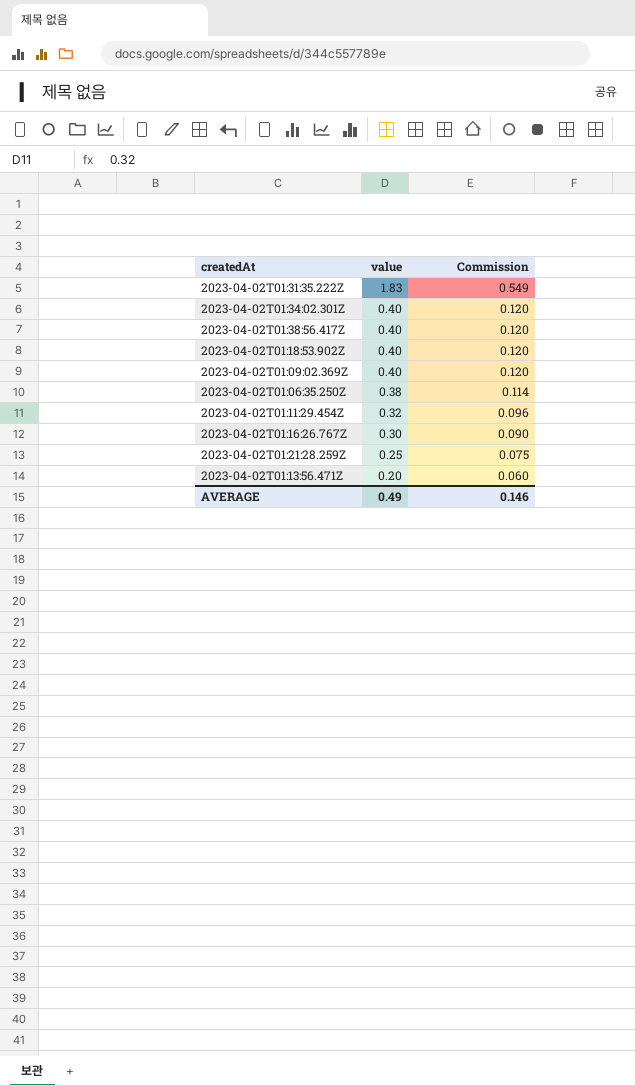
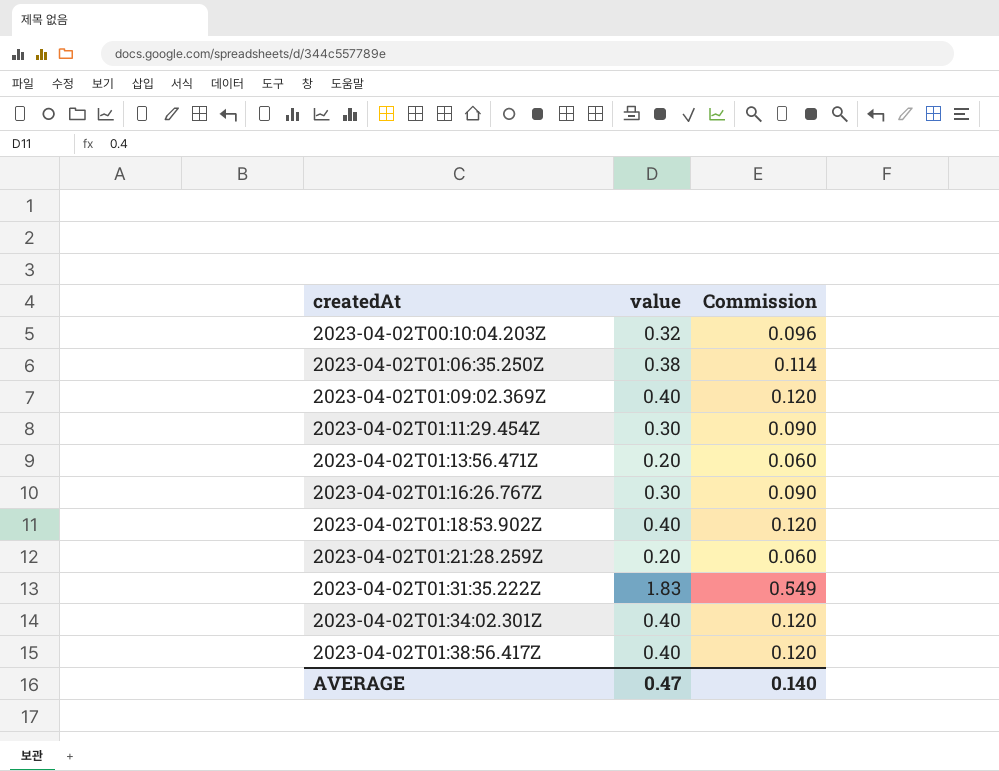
row order: value descending -> createdAt ascending
row 2023-04-02T00:10:04.203Z: none -> 0.32 | 0.096
2023-04-02T01:11:29.454Z | value: 0.32 -> 0.30
2023-04-02T01:11:29.454Z | Commission: 0.096 -> 0.090
2023-04-02T01:21:28.259Z | value: 0.25 -> 0.20
2023-04-02T01:21:28.259Z | Commission: 0.075 -> 0.060
AVERAGE | value: 0.49 -> 0.47
AVERAGE | Commission: 0.146 -> 0.140

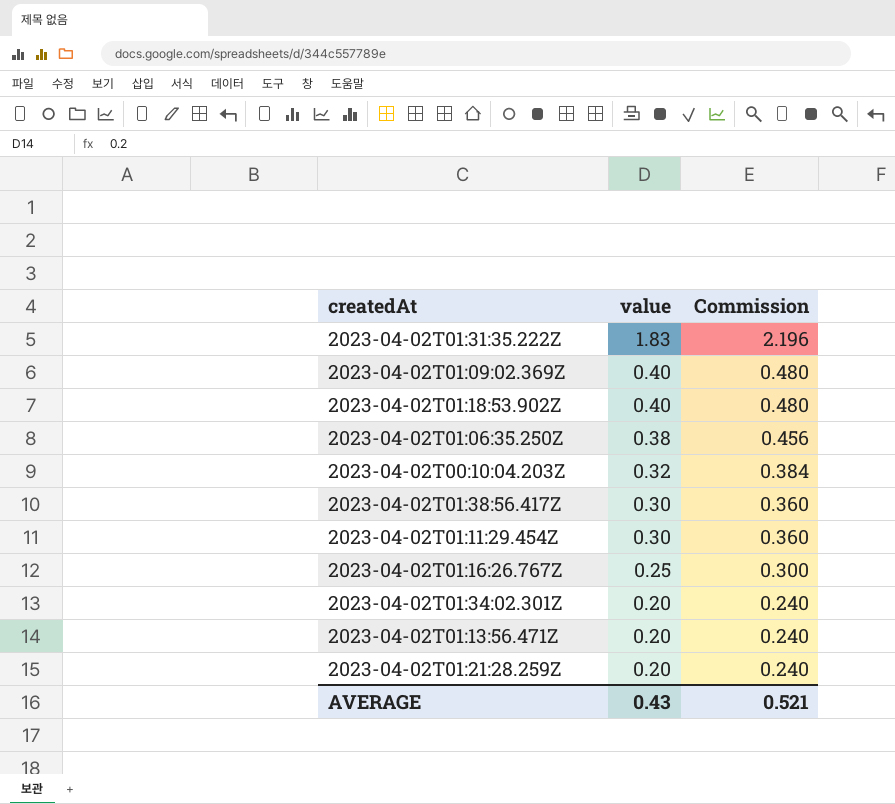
row order: createdAt ascending -> value descending
column Commission | formula: [value] * 0.3 -> [value] * 1.2
2023-04-02T01:38:56.417Z | value: 0.40 -> 0.30
2023-04-02T01:16:26.767Z | value: 0.30 -> 0.25
2023-04-02T01:34:02.301Z | value: 0.40 -> 0.20
AVERAGE | value: 0.47 -> 0.43
AVERAGE | Commission: 0.140 -> 0.521

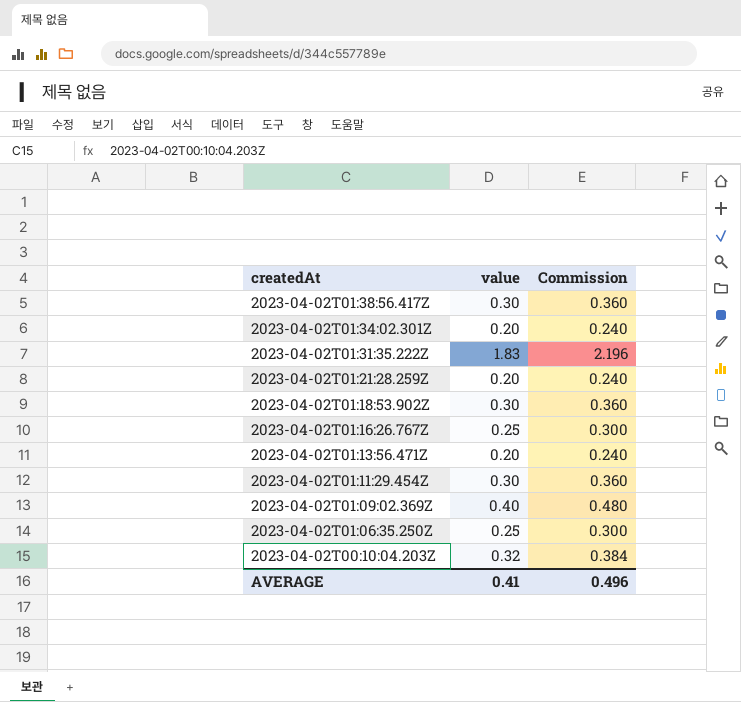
row order: value descending -> createdAt descending
2023-04-02T01:18:53.902Z | value: 0.40 -> 0.30
2023-04-02T01:18:53.902Z | Commission: 0.480 -> 0.360
2023-04-02T01:06:35.250Z | value: 0.38 -> 0.25
2023-04-02T01:06:35.250Z | Commission: 0.456 -> 0.300
AVERAGE | value: 0.43 -> 0.41
AVERAGE | Commission: 0.521 -> 0.496

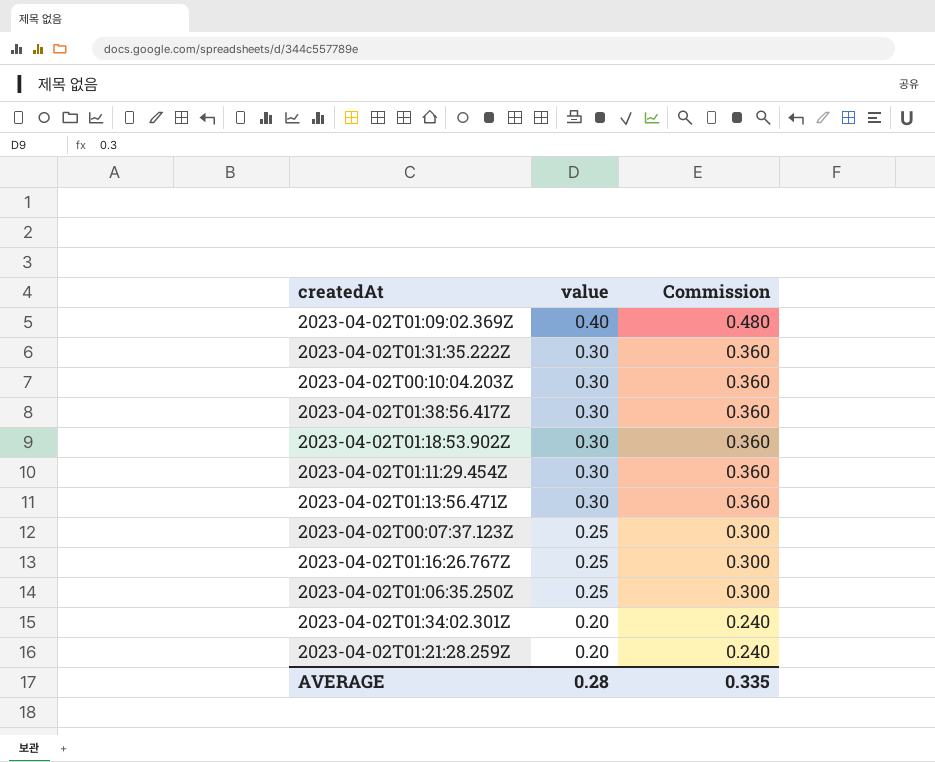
row order: createdAt descending -> value descending
2023-04-02T01:31:35.222Z | value: 1.83 -> 0.30
2023-04-02T01:31:35.222Z | Commission: 2.196 -> 0.360
2023-04-02T00:10:04.203Z | value: 0.32 -> 0.30
2023-04-02T00:10:04.203Z | Commission: 0.384 -> 0.360
2023-04-02T01:13:56.471Z | value: 0.20 -> 0.30
2023-04-02T01:13:56.471Z | Commission: 0.240 -> 0.360
row 2023-04-02T00:07:37.123Z: none -> 0.25 | 0.300
AVERAGE | value: 0.41 -> 0.28
AVERAGE | Commission: 0.496 -> 0.335

